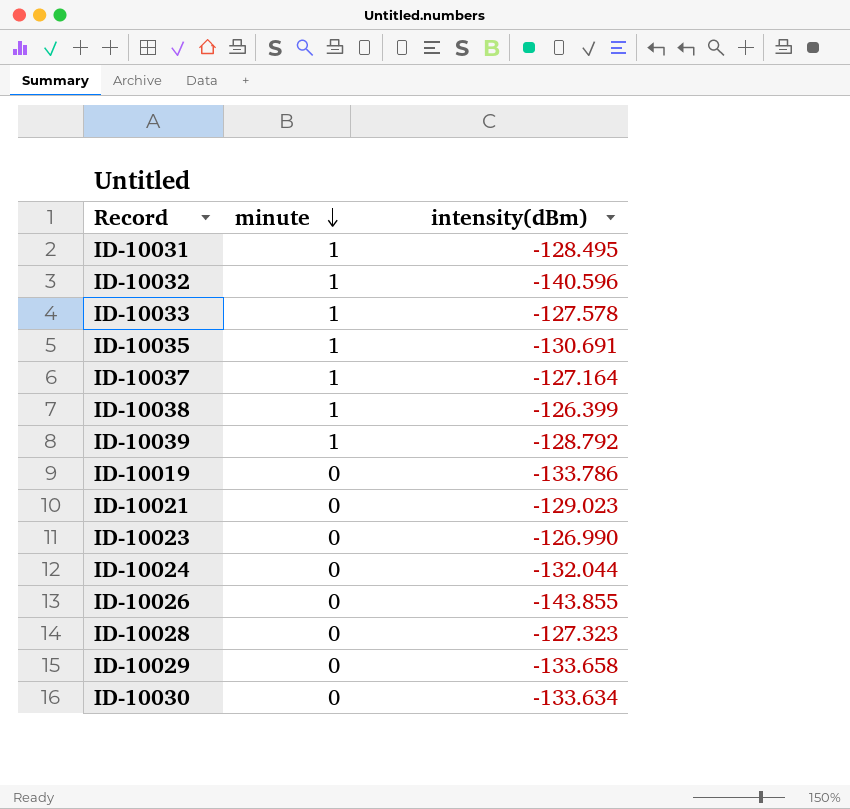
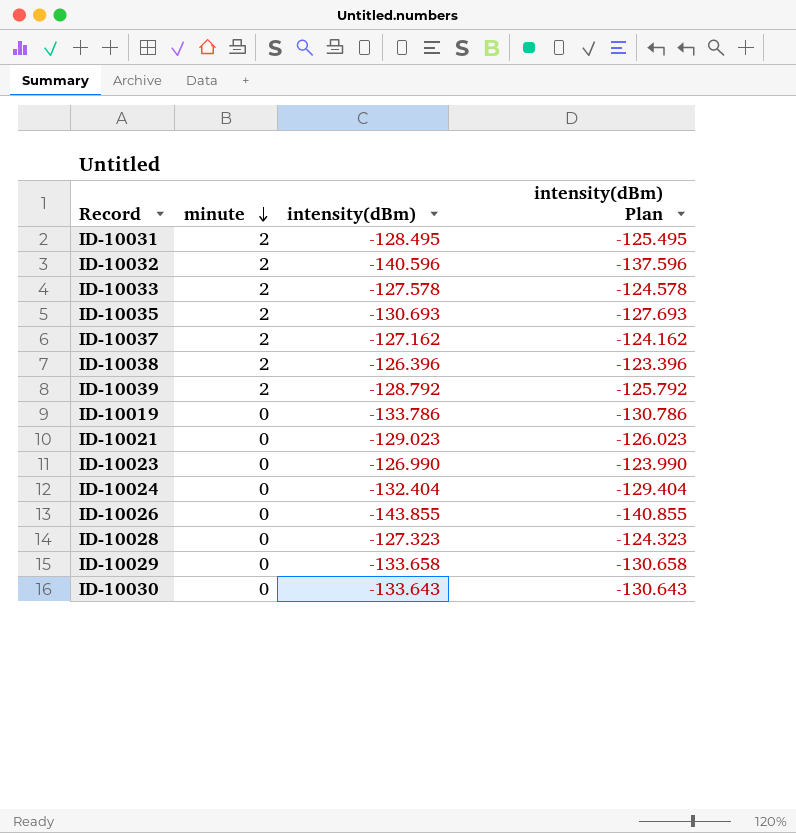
column intensity(dBm) Plan | formula: none -> [intensity(dBm)] + 3
ID-10031 | minute: 1 -> 2
ID-10032 | minute: 1 -> 2
ID-10033 | minute: 1 -> 2
ID-10035 | minute: 1 -> 2
ID-10035 | intensity(dBm): -130.691 -> -130.693
ID-10037 | minute: 1 -> 2
ID-10037 | intensity(dBm): -127.164 -> -127.162
ID-10038 | minute: 1 -> 2
ID-10038 | intensity(dBm): -126.399 -> -126.396
ID-10039 | minute: 1 -> 2
ID-10024 | intensity(dBm): -132.044 -> -132.404
ID-10030 | intensity(dBm): -133.634 -> -133.643

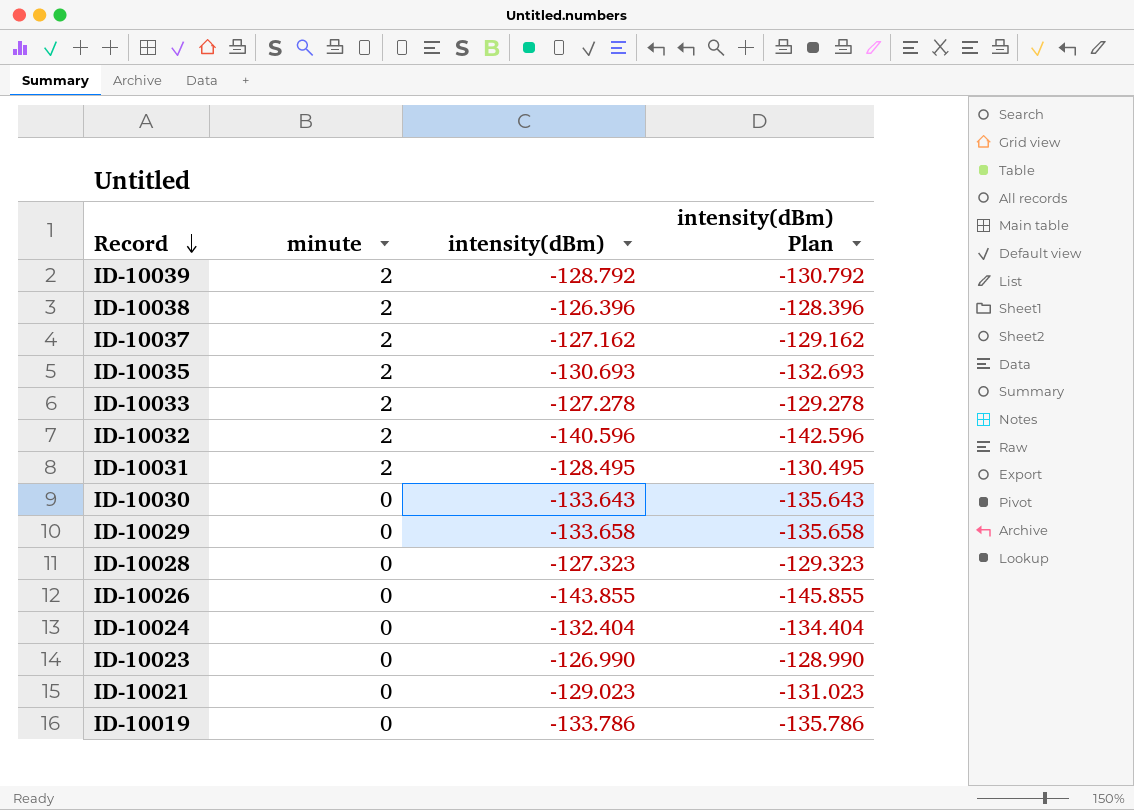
row order: minute descending -> Record descending
column intensity(dBm) Plan | formula: [intensity(dBm)] + 3 -> [intensity(dBm)] - 2
ID-10033 | intensity(dBm): -127.578 -> -127.278

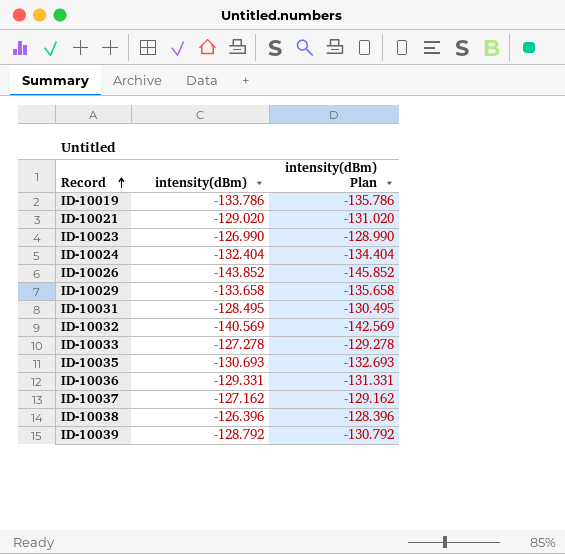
row order: Record descending -> Record ascending
column minute | position: 2 -> none
row ID-10030: 0 | -133.643 | -135.643 -> none
row ID-10028: 0 | -127.323 | -129.323 -> none
ID-10021 | intensity(dBm): -129.023 -> -129.020
ID-10021 | intensity(dBm) Plan: -131.023 -> -131.020
ID-10026 | intensity(dBm): -143.855 -> -143.852
ID-10026 | intensity(dBm) Plan: -145.855 -> -145.852
ID-10032 | intensity(dBm): -140.596 -> -140.569
ID-10032 | intensity(dBm) Plan: -142.596 -> -142.569
row ID-10036: none -> -129.331 | -131.331

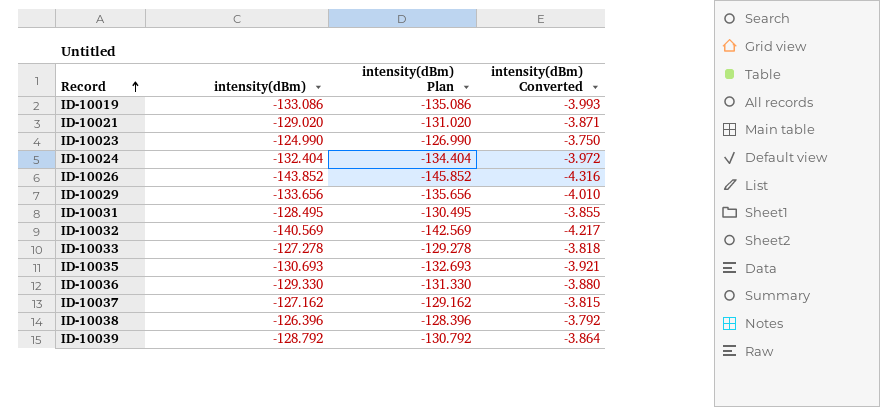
column intensity(dBm) Converted | formula: none -> [intensity(dBm)] * 0.03
ID-10019 | intensity(dBm): -133.786 -> -133.086
ID-10019 | intensity(dBm) Plan: -135.786 -> -135.086
ID-10023 | intensity(dBm): -126.990 -> -124.990
ID-10023 | intensity(dBm) Plan: -128.990 -> -126.990
ID-10029 | intensity(dBm): -133.658 -> -133.656
ID-10029 | intensity(dBm) Plan: -135.658 -> -135.656
ID-10036 | intensity(dBm): -129.331 -> -129.330
ID-10036 | intensity(dBm) Plan: -131.331 -> -131.330

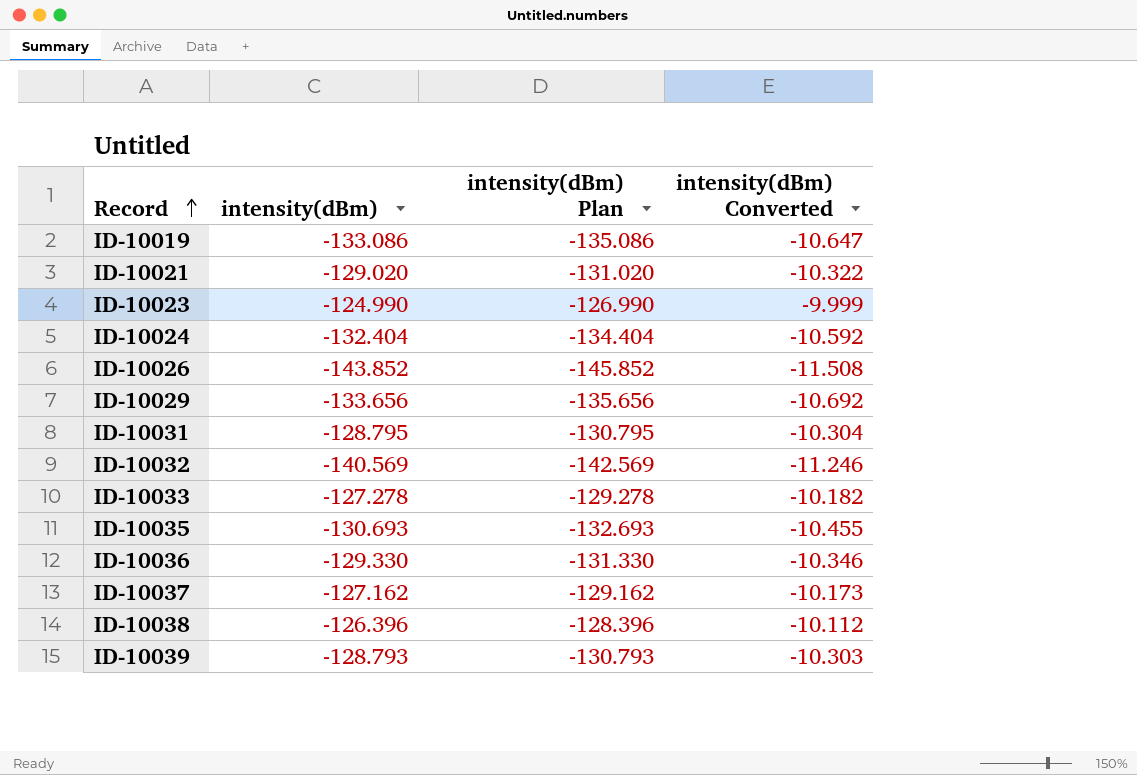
column intensity(dBm) Converted | formula: [intensity(dBm)] * 0.03 -> [intensity(dBm)] * 0.08
ID-10031 | intensity(dBm): -128.495 -> -128.795
ID-10031 | intensity(dBm) Plan: -130.495 -> -130.795
ID-10039 | intensity(dBm): -128.792 -> -128.793
ID-10039 | intensity(dBm) Plan: -130.792 -> -130.793

